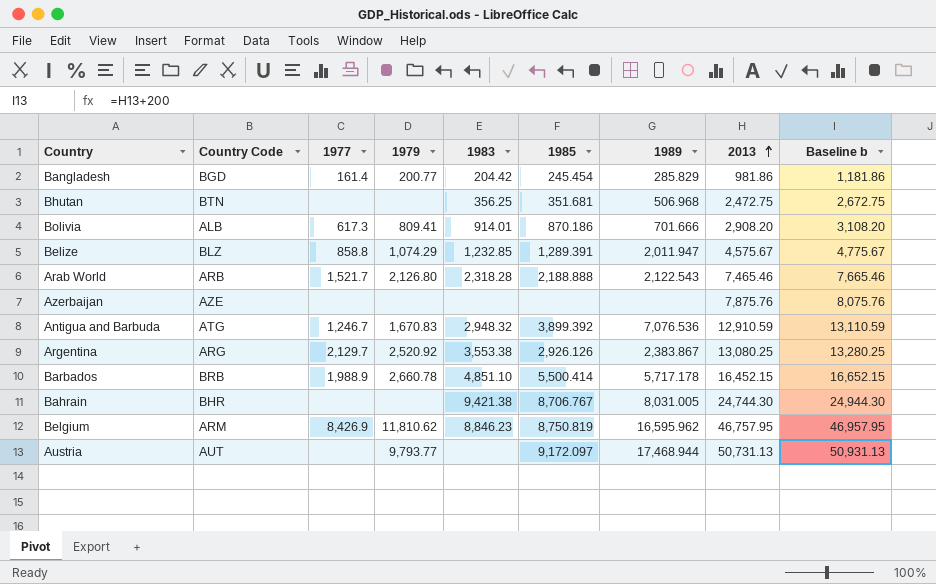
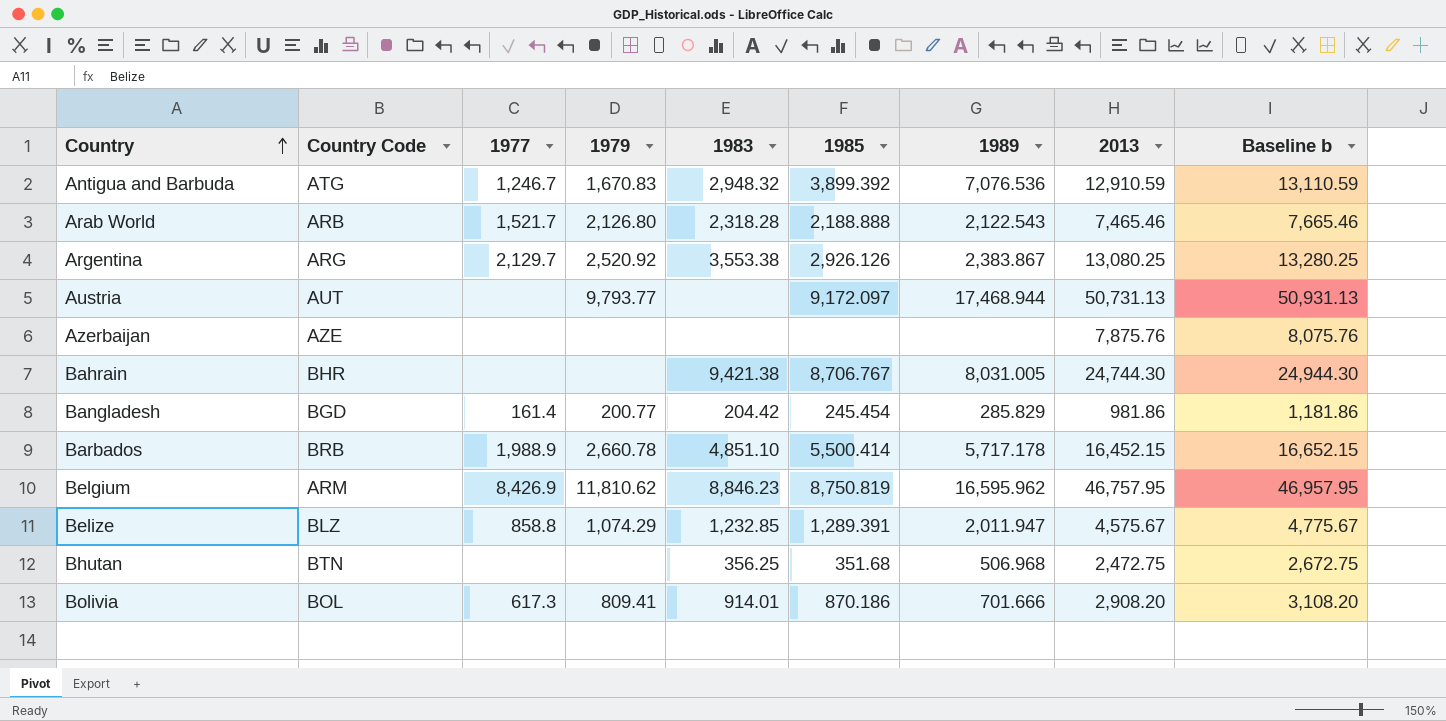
row order: 2013 ascending -> Country ascending
Bhutan | 1985: 351.681 -> 351.68
Bolivia | Country Code: ALB -> BOL

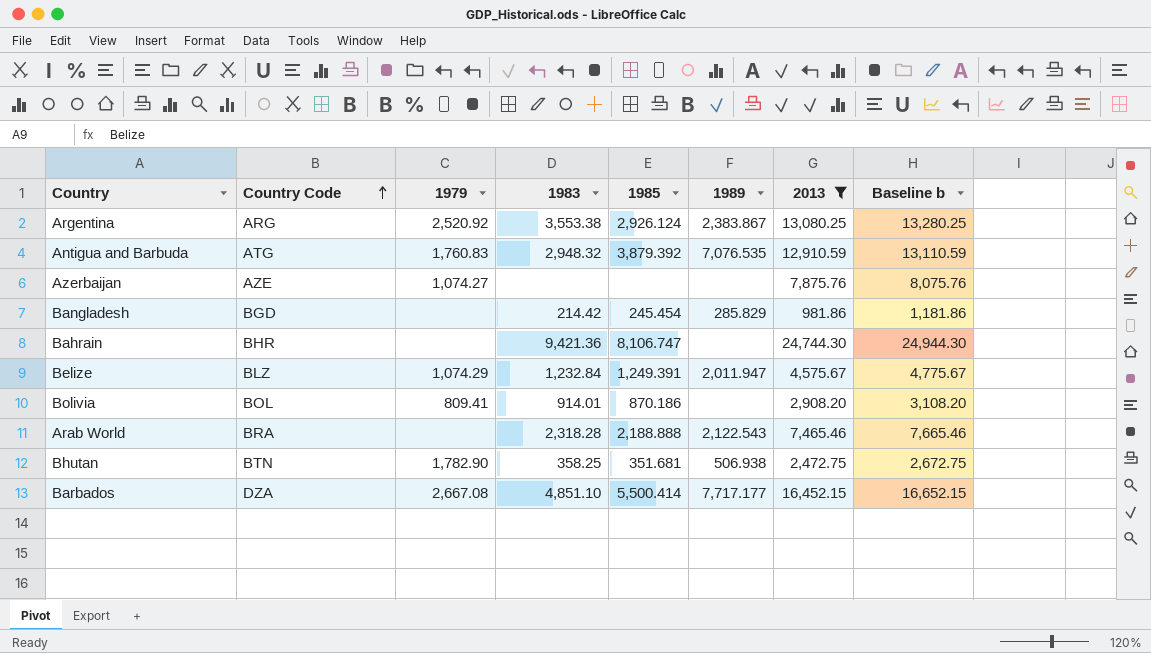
filter: none -> 2013 <= 24,744.30
row order: Country ascending -> Country Code ascending
column 1977 | position: 3 -> none
Argentina | 1985: 2,926.126 -> 2,926.124
Antigua and Barbuda | 1979: 1,670.83 -> 1,760.83
Antigua and Barbuda | 1985: 3,899.392 -> 3,879.392
Antigua and Barbuda | 1989: 7,076.536 -> 7,076.535
Azerbaijan | 1979: none -> 1,074.27
Bangladesh | 1979: 200.77 -> none
Bangladesh | 1983: 204.42 -> 214.42
Bahrain | 1983: 9,421.38 -> 9,421.36
Bahrain | 1985: 8,706.767 -> 8,106.747
Bahrain | 1989: 8,031.005 -> none
Belize | 1983: 1,232.85 -> 1,232.84
Belize | 1985: 1,289.391 -> 1,249.391
Bolivia | 1989: 701.666 -> none
Arab World | Country Code: ARB -> BRA
Arab World | 1979: 2,126.80 -> none
Bhutan | 1979: none -> 1,782.90
Bhutan | 1983: 356.25 -> 358.25
Bhutan | 1985: 351.68 -> 351.681
Bhutan | 1989: 506.968 -> 506.938
Barbados | Country Code: BRB -> DZA
Barbados | 1979: 2,660.78 -> 2,667.08
Barbados | 1989: 5,717.178 -> 7,717.177

